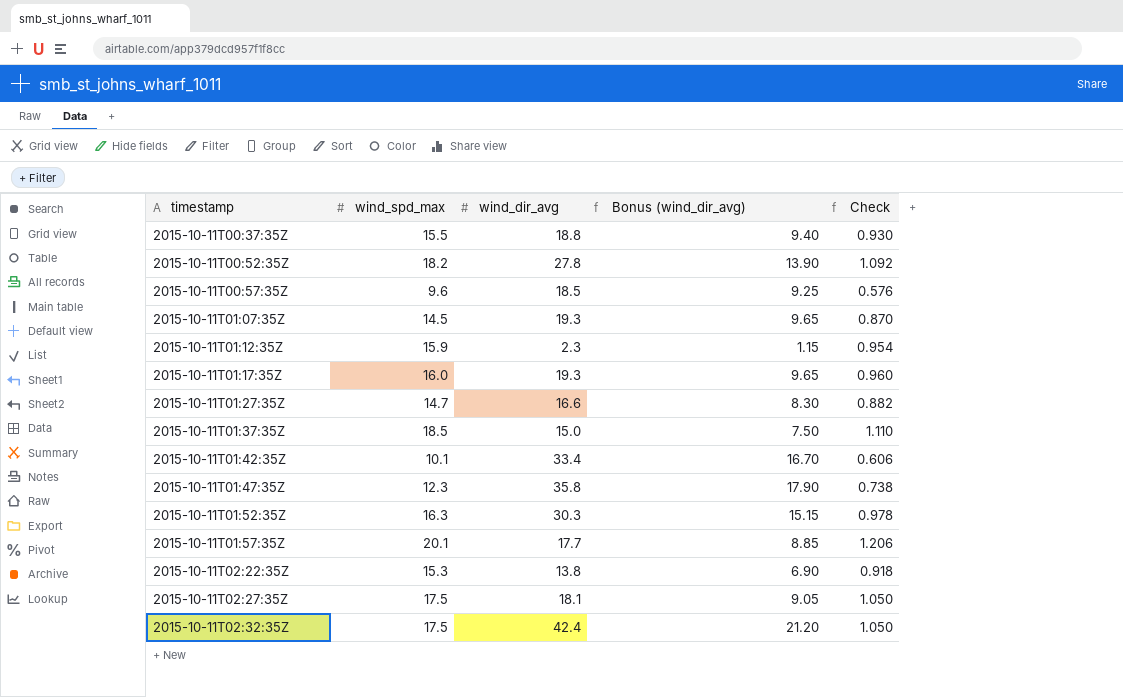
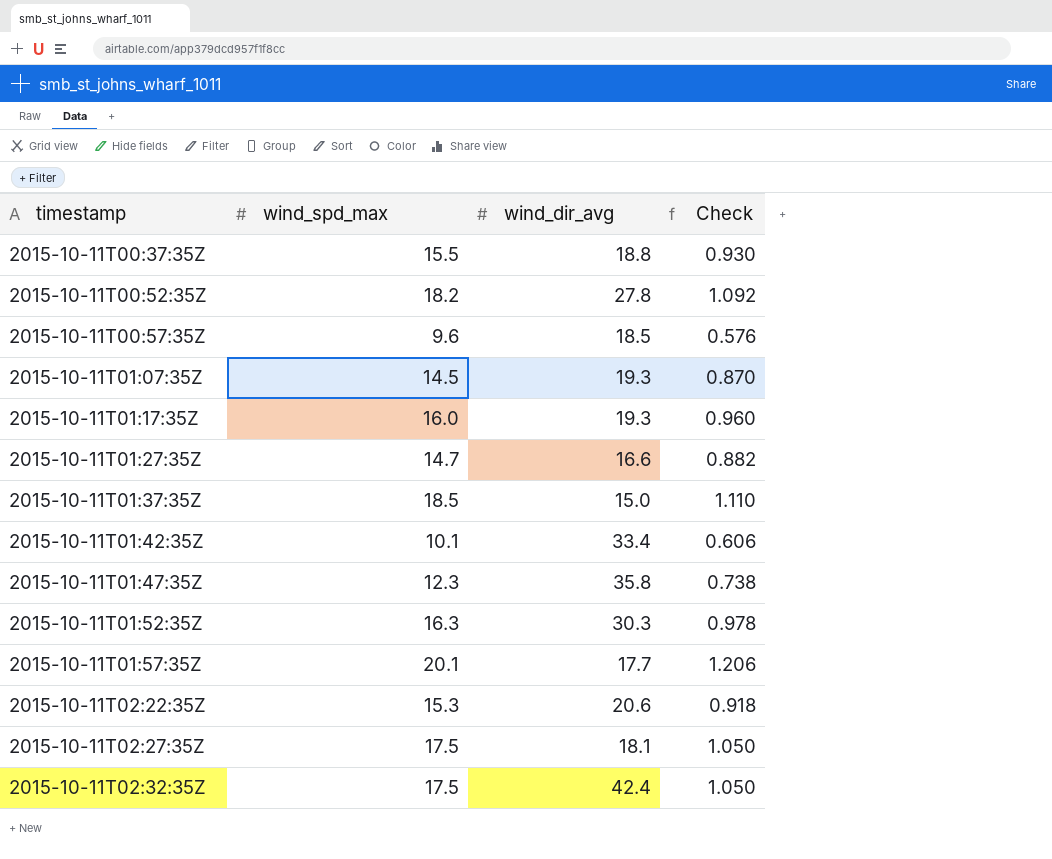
column Bonus (wind_dir_avg) | formula: [wind_dir_avg] * 0.5 -> none
row 2015-10-11T01:12:35Z: 15.9 | 2.3 | 1.15 | 0.954 -> none
2015-10-11T02:22:35Z | wind_dir_avg: 13.8 -> 20.6

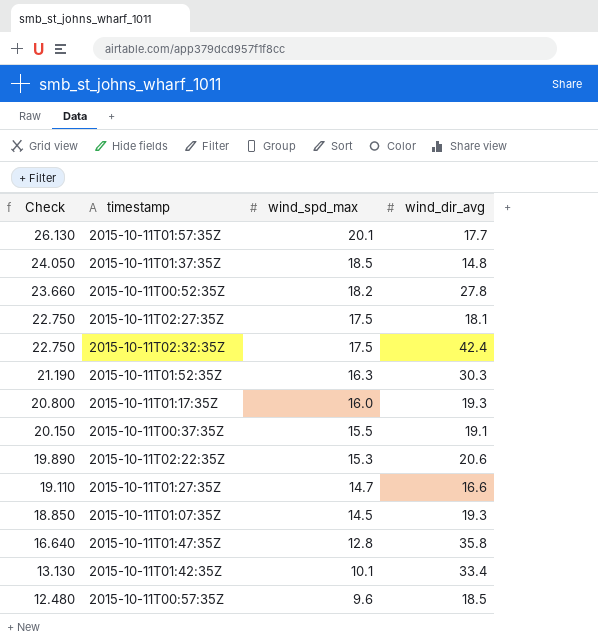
row order: timestamp ascending -> Check descending
column Check | formula: [wind_spd_max] * 0.06 -> [wind_spd_max] * 1.3
column Check | position: 4 -> 1
2015-10-11T01:37:35Z | wind_dir_avg: 15.0 -> 14.8
2015-10-11T00:37:35Z | wind_dir_avg: 18.8 -> 19.1
2015-10-11T01:47:35Z | wind_spd_max: 12.3 -> 12.8

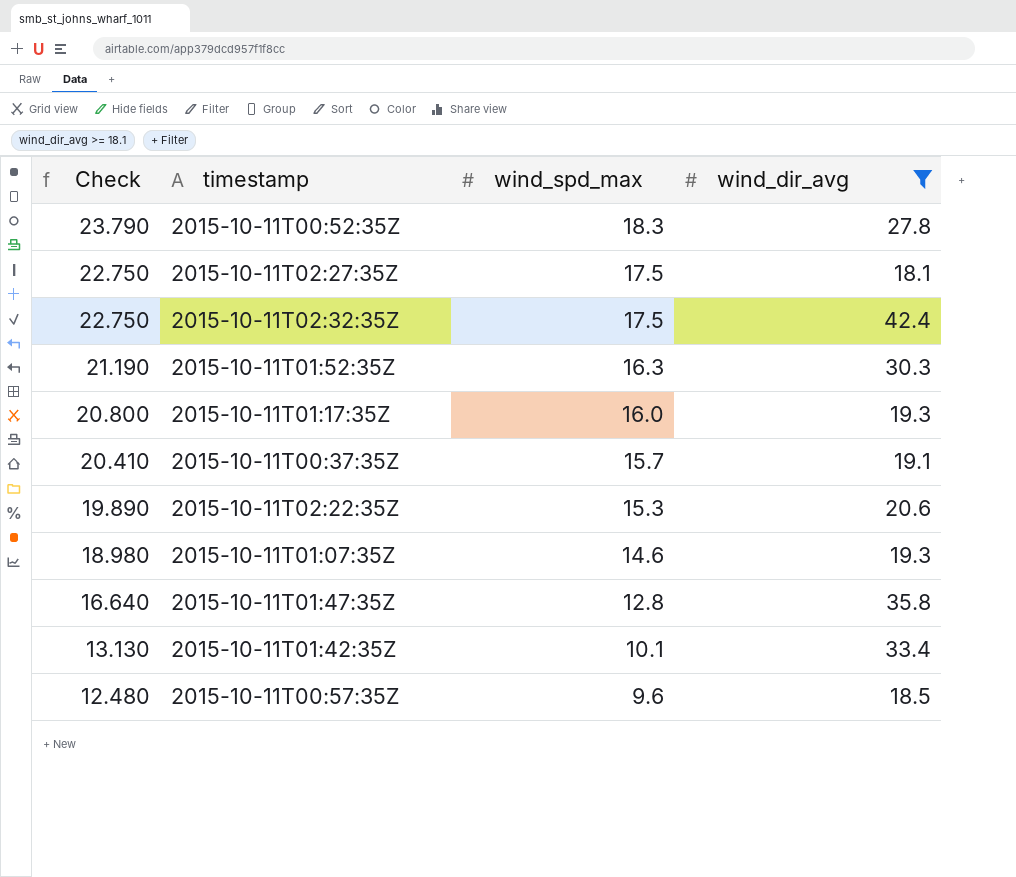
filter: none -> wind_dir_avg >= 18.1
2015-10-11T00:52:35Z | Check: 23.660 -> 23.790
2015-10-11T00:52:35Z | wind_spd_max: 18.2 -> 18.3
2015-10-11T00:37:35Z | Check: 20.150 -> 20.410
2015-10-11T00:37:35Z | wind_spd_max: 15.5 -> 15.7
2015-10-11T01:07:35Z | Check: 18.850 -> 18.980
2015-10-11T01:07:35Z | wind_spd_max: 14.5 -> 14.6

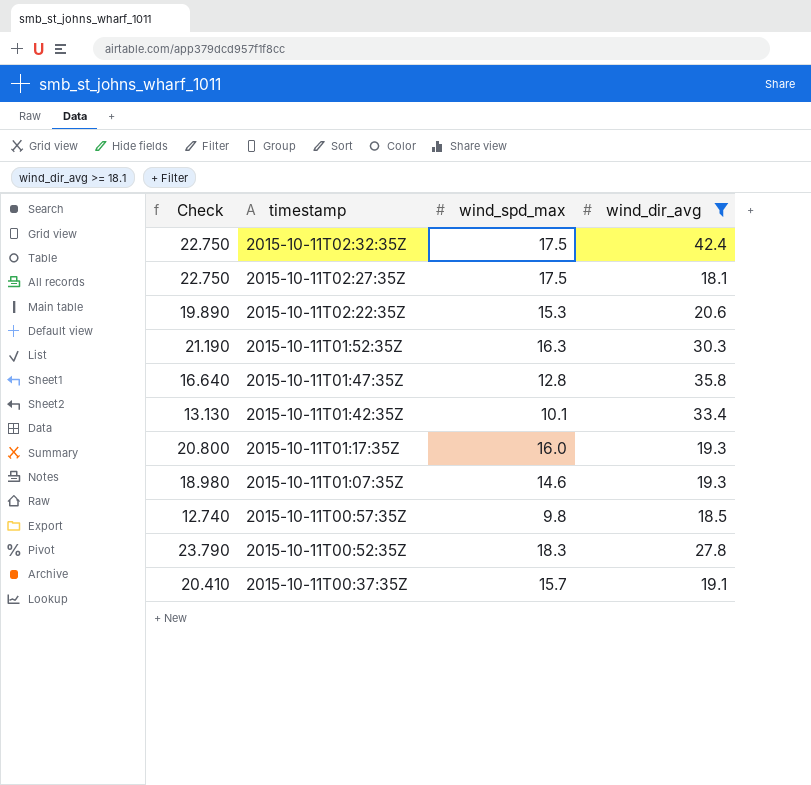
row order: Check descending -> timestamp descending
2015-10-11T00:57:35Z | Check: 12.480 -> 12.740
2015-10-11T00:57:35Z | wind_spd_max: 9.6 -> 9.8

